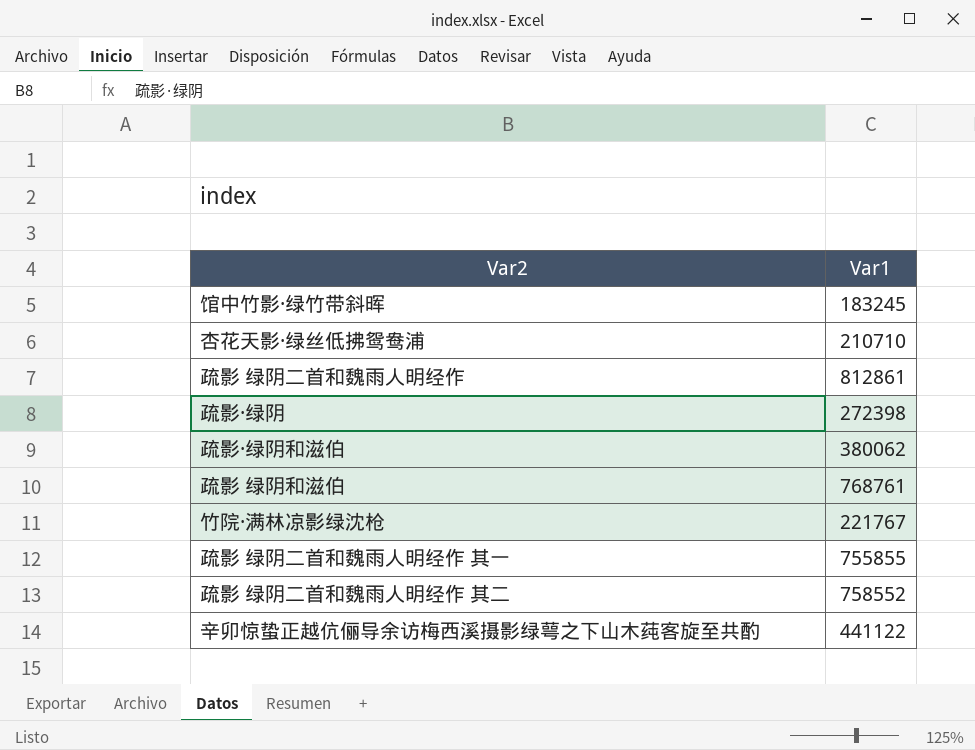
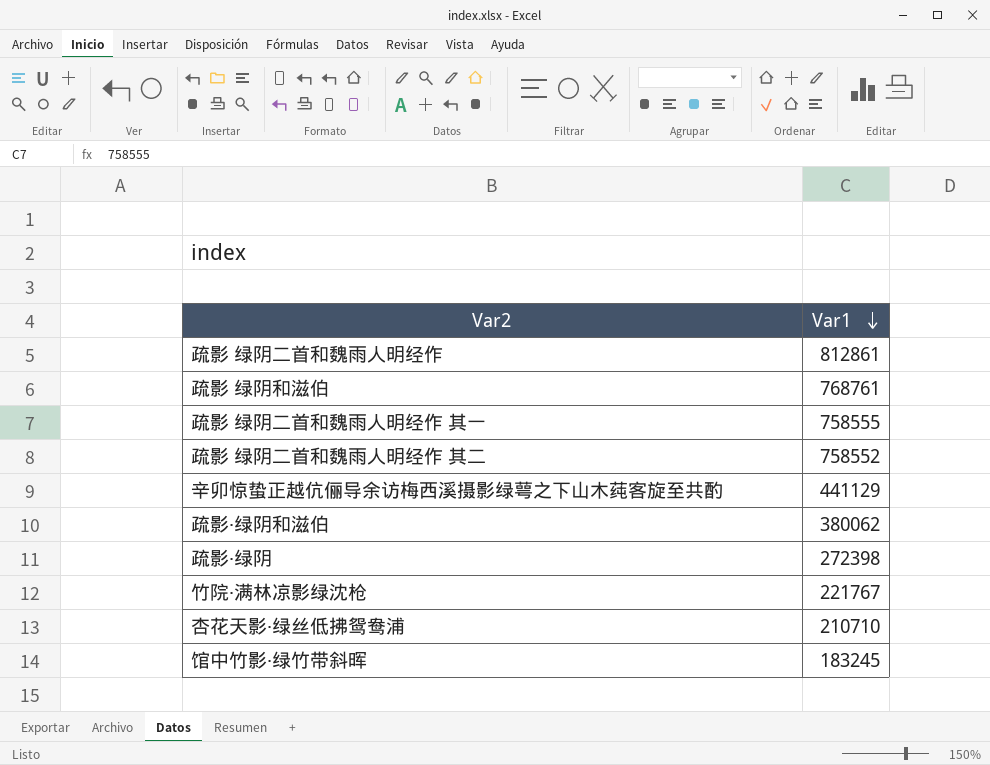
row order: none -> Var1 descending
疏影 绿阴二首和魏雨人明经作 其一 | Var1: 755855 -> 758555
辛卯惊蛰正越伉俪导余访梅西溪摄影绿萼之下山木莼客旋至共酌 | Var1: 441122 -> 441129

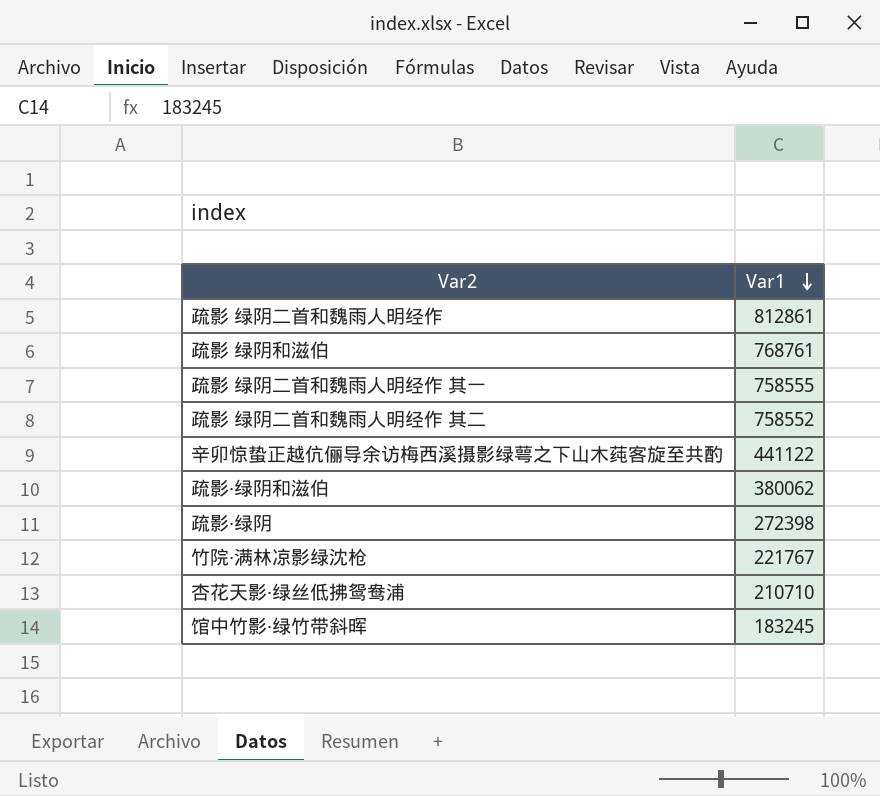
辛卯惊蛰正越伉俪导余访梅西溪摄影绿萼之下山木莼客旋至共酌 | Var1: 441129 -> 441122

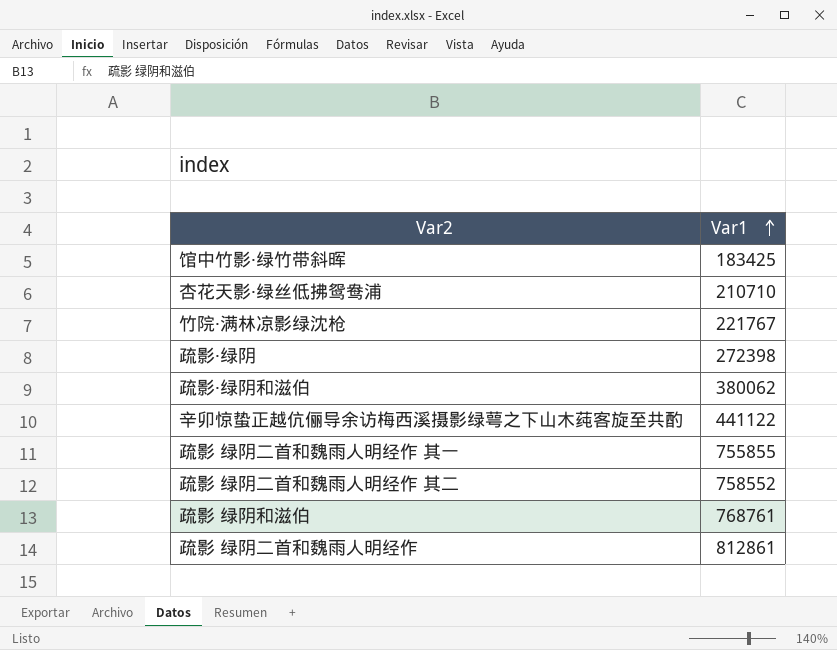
row order: Var1 descending -> Var1 ascending
馆中竹影·绿竹带斜晖 | Var1: 183245 -> 183425
疏影 绿阴二首和魏雨人明经作 其一 | Var1: 758555 -> 755855

